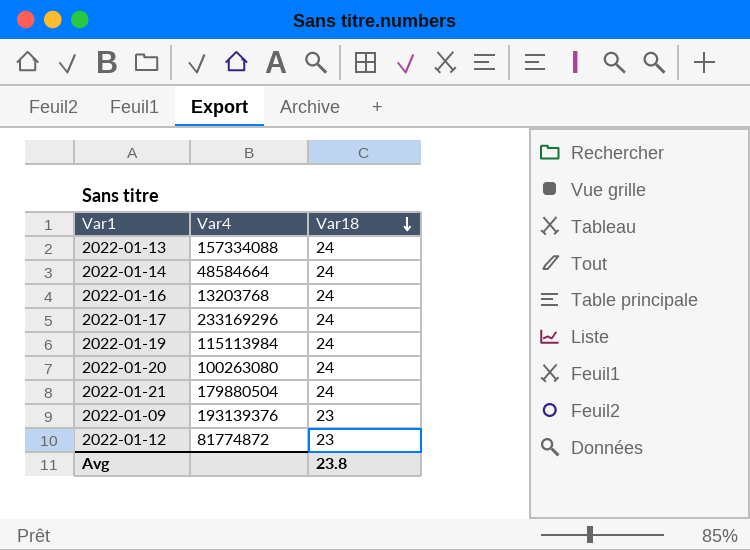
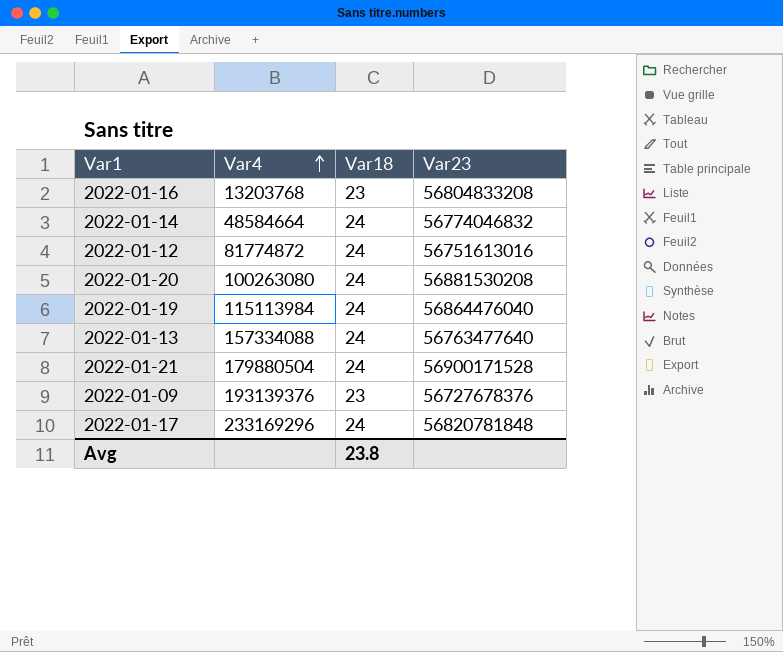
row order: Var18 descending -> Var4 ascending
column Var23 | position: none -> 4
2022-01-16 | Var18: 24 -> 23
2022-01-12 | Var18: 23 -> 24

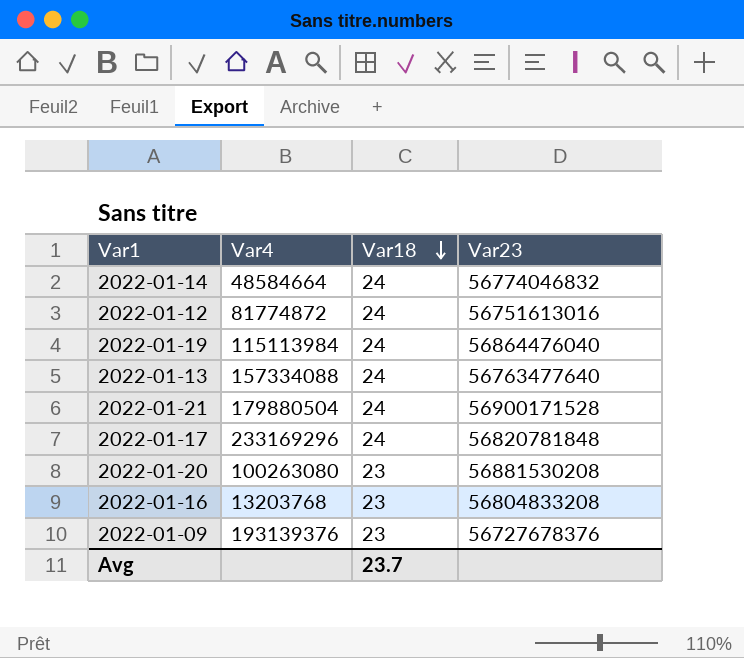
row order: Var4 ascending -> Var18 descending
2022-01-20 | Var18: 24 -> 23
Avg | Var18: 23.8 -> 23.7

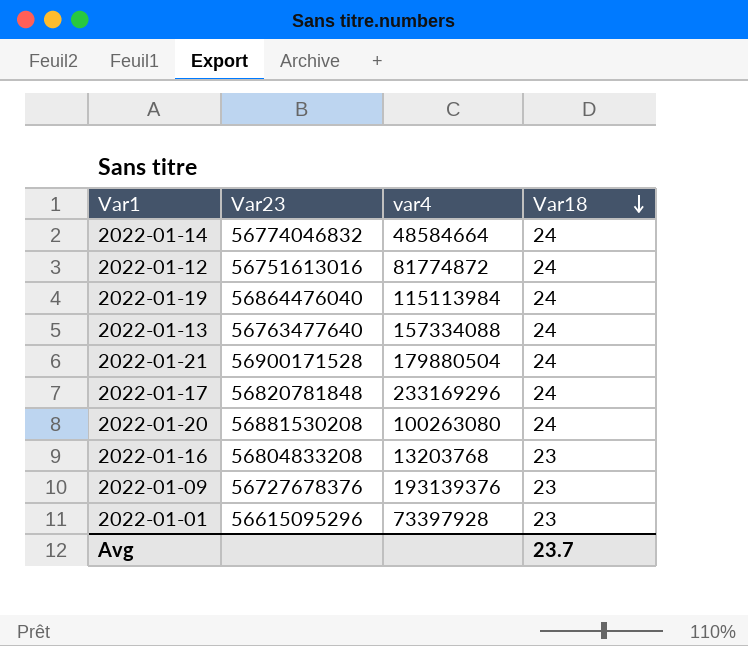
column Var23 | position: 4 -> 2
column name: Var4 -> var4
2022-01-20 | Var18: 23 -> 24
row 2022-01-01: none -> 56615095296 | 73397928 | 23

